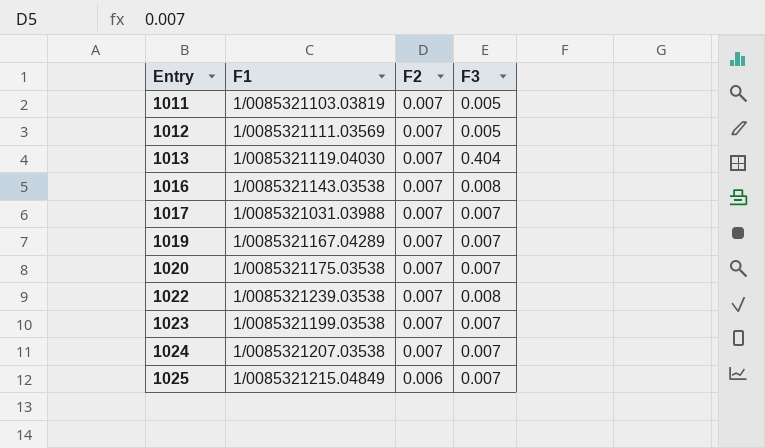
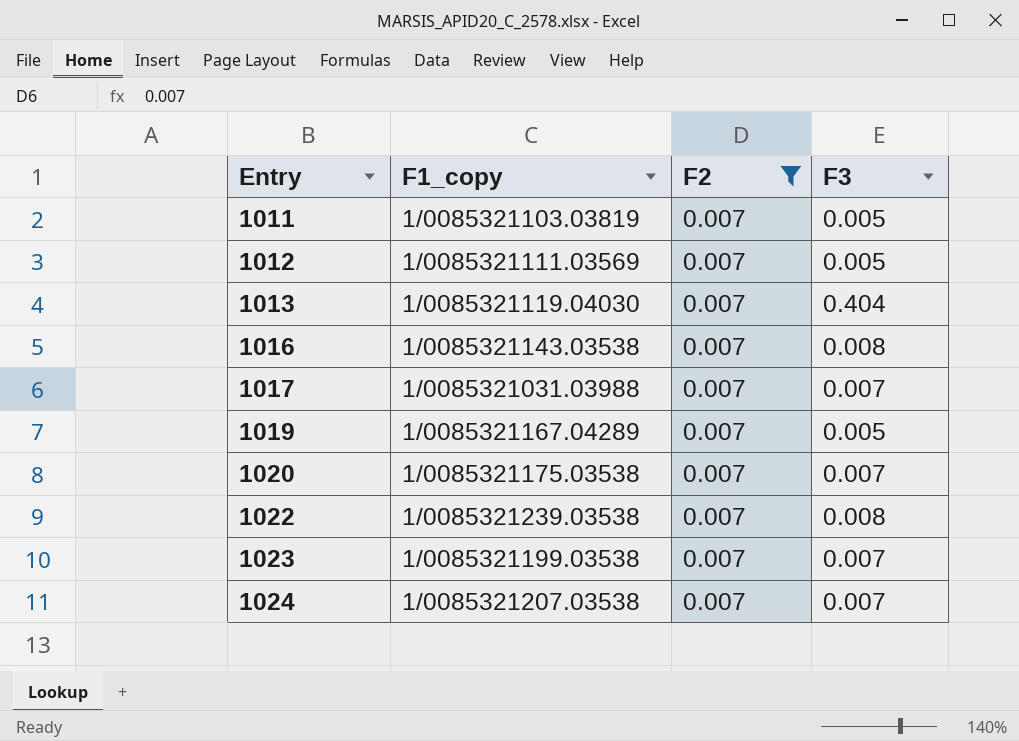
filter: none -> F2 = 0.007
column name: F1 -> F1_copy
1019 | F3: 0.007 -> 0.005

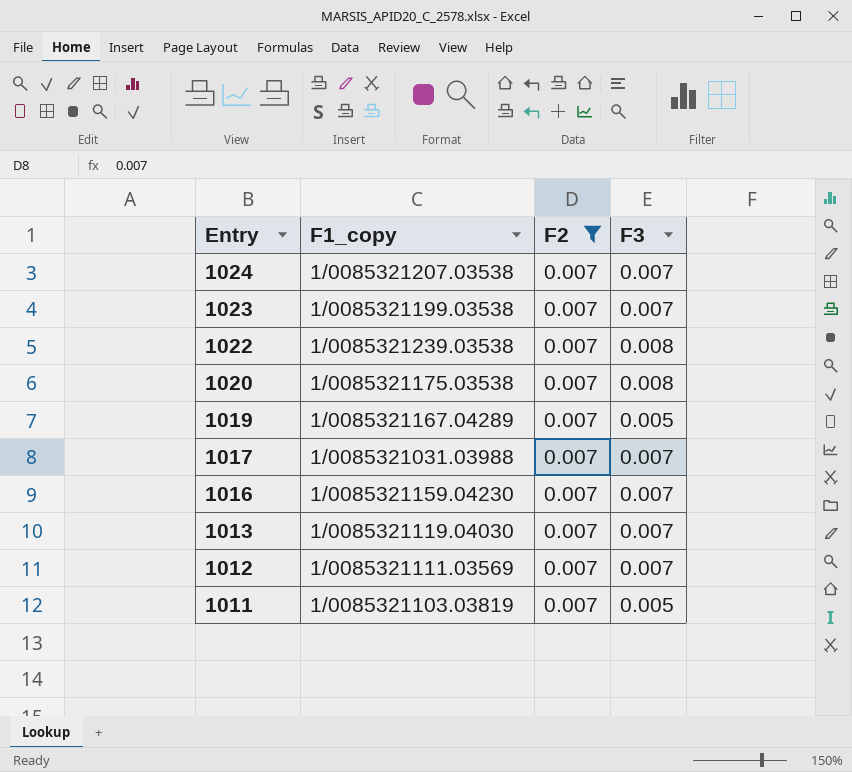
row order: Entry ascending -> Entry descending
1020 | F3: 0.007 -> 0.008
1016 | F1_copy: 1/0085321143.03538 -> 1/0085321159.04230
1016 | F3: 0.008 -> 0.007
1013 | F3: 0.404 -> 0.007
1012 | F3: 0.005 -> 0.007

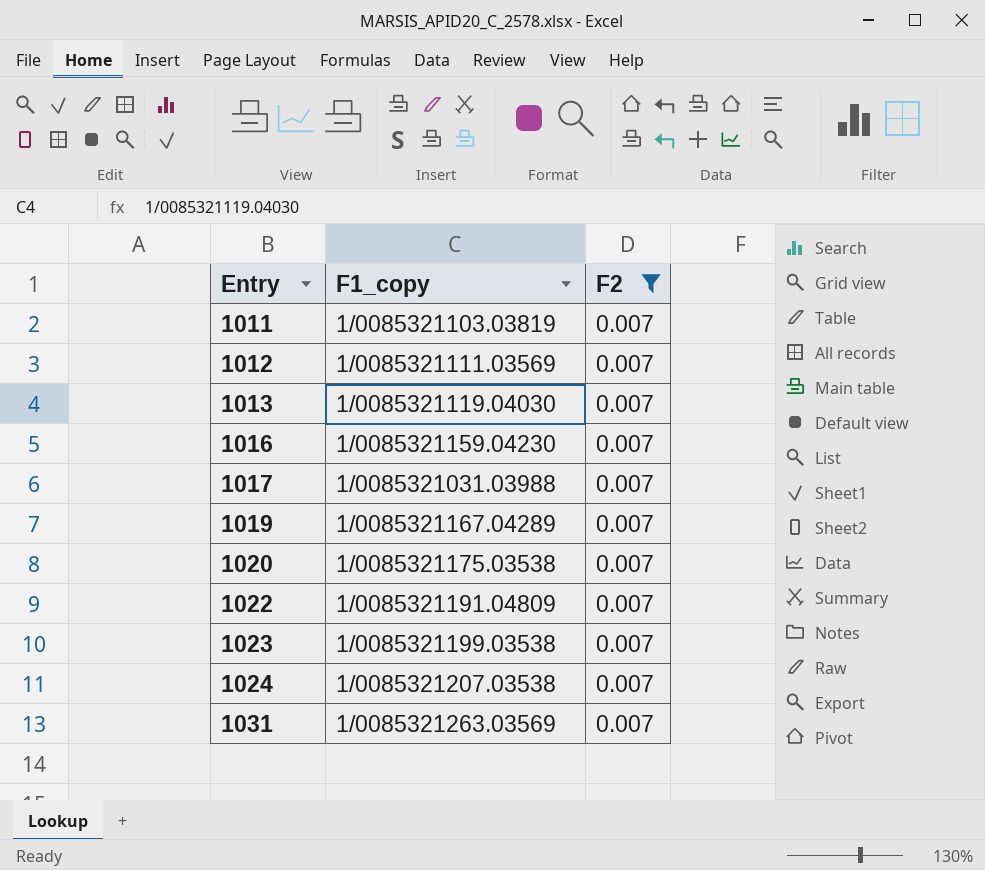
row order: Entry descending -> Entry ascending
column F3 | position: 4 -> none
1022 | F1_copy: 1/0085321239.03538 -> 1/0085321191.04809
row 1031: none -> 1/0085321263.03569 | 0.007

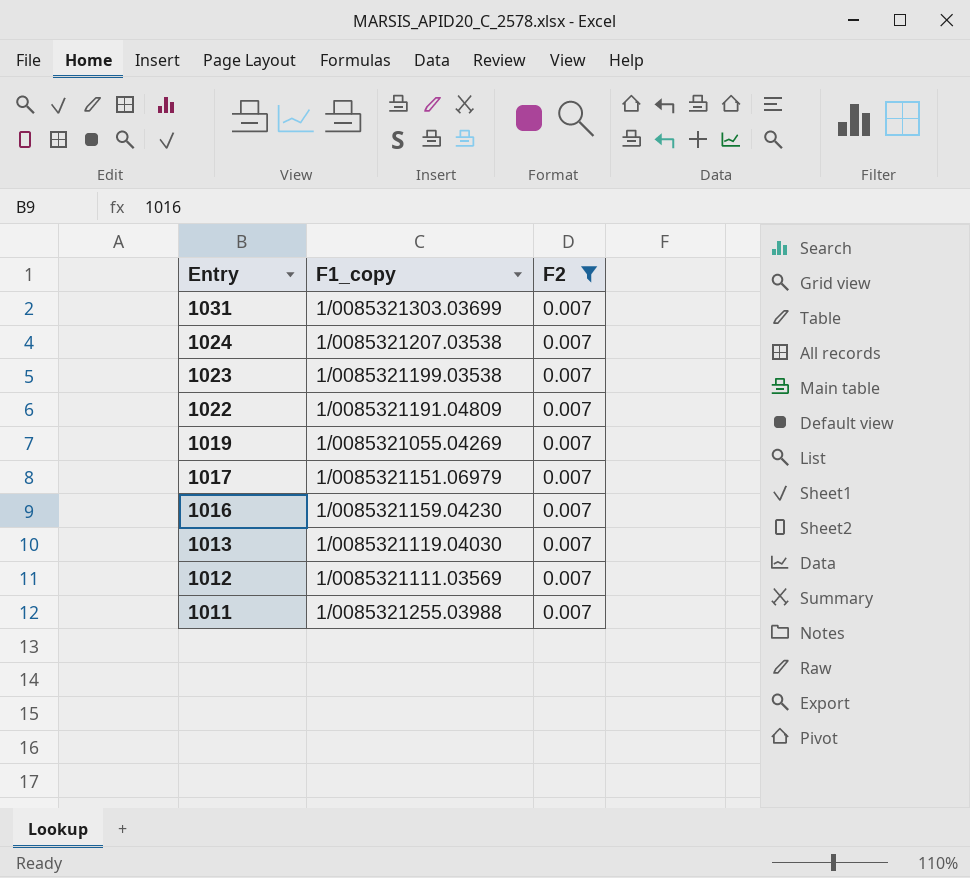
row order: Entry ascending -> Entry descending
row 1020: 1/0085321175.03538 | 0.007 -> none
1031 | F1_copy: 1/0085321263.03569 -> 1/0085321303.03699
1019 | F1_copy: 1/0085321167.04289 -> 1/0085321055.04269
1017 | F1_copy: 1/0085321031.03988 -> 1/0085321151.06979
1011 | F1_copy: 1/0085321103.03819 -> 1/0085321255.03988

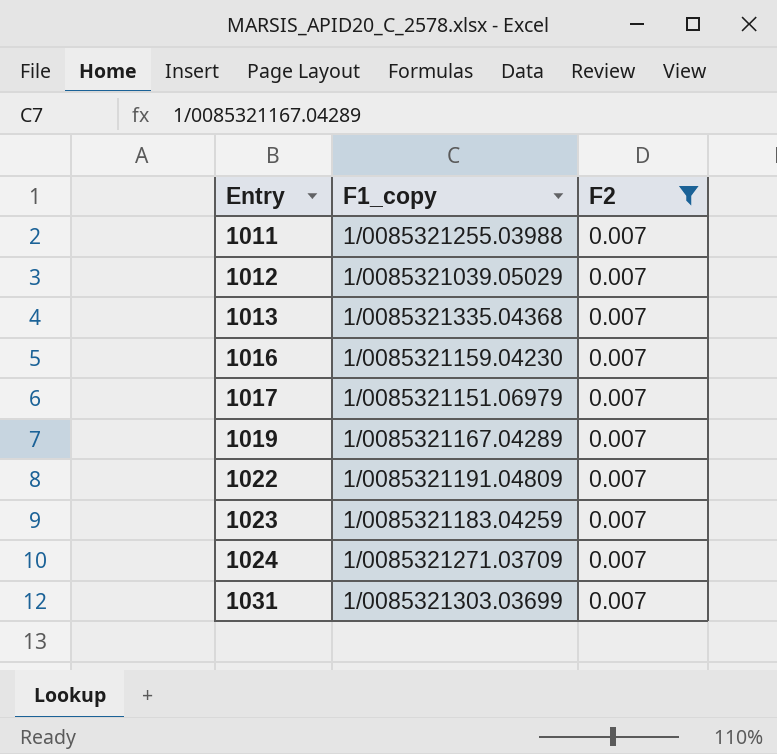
row order: Entry descending -> Entry ascending
1012 | F1_copy: 1/0085321111.03569 -> 1/0085321039.05029
1013 | F1_copy: 1/0085321119.04030 -> 1/0085321335.04368
1019 | F1_copy: 1/0085321055.04269 -> 1/0085321167.04289
1023 | F1_copy: 1/0085321199.03538 -> 1/0085321183.04259
1024 | F1_copy: 1/0085321207.03538 -> 1/0085321271.03709

